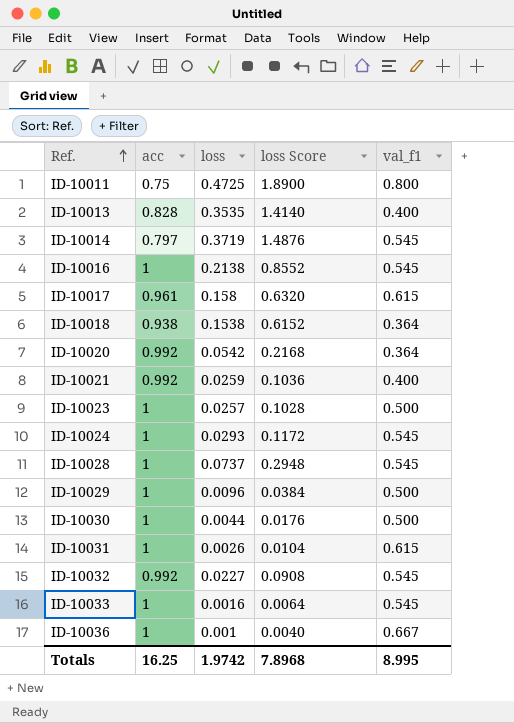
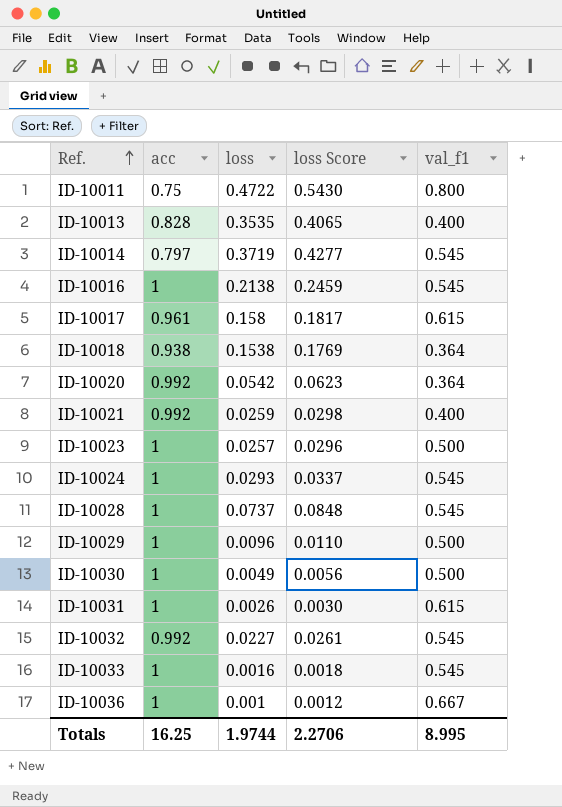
column loss Score | formula: [loss] * 4 -> [loss] * 1.15
ID-10011 | loss: 0.4725 -> 0.4722
ID-10030 | loss: 0.0044 -> 0.0049
Totals | loss: 1.9742 -> 1.9744
Totals | loss Score: 7.8968 -> 2.2706

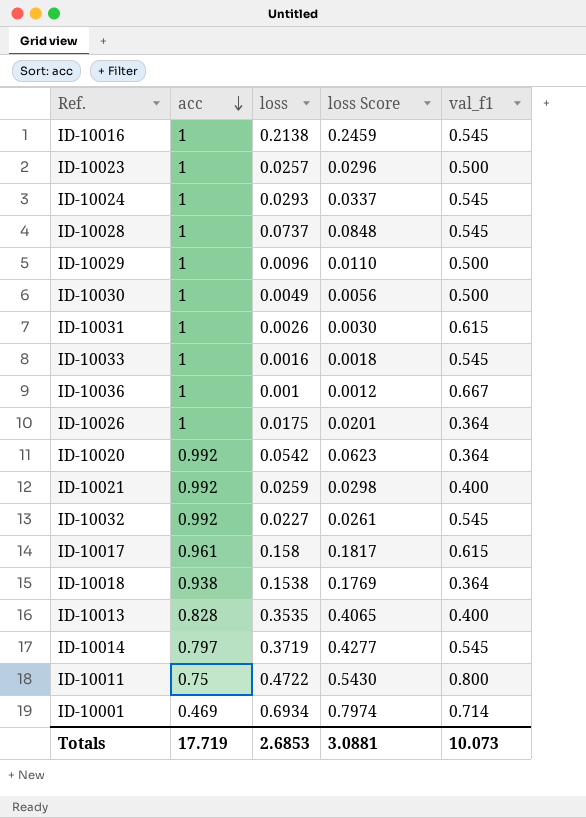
row order: Ref. ascending -> acc descending
row ID-10026: none -> 1 | 0.0175 | 0.0201 | 0.364
row ID-10001: none -> 0.469 | 0.6934 | 0.7974 | 0.714
Totals | acc: 16.25 -> 17.719
Totals | loss: 1.9744 -> 2.6853
Totals | loss Score: 2.2706 -> 3.0881
Totals | val_f1: 8.995 -> 10.073

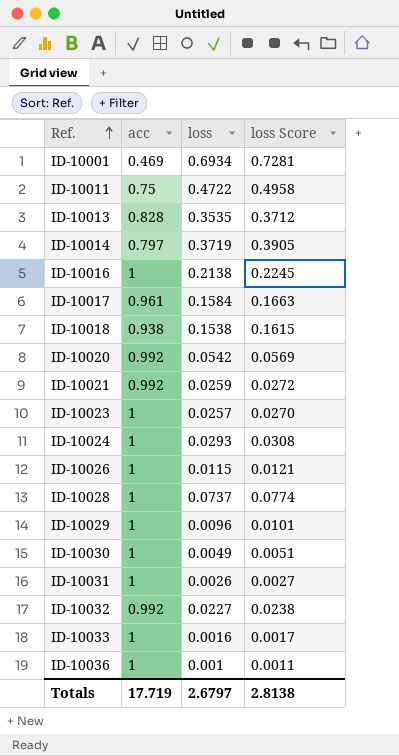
row order: acc descending -> Ref. ascending
column val_f1 | position: 5 -> none
column loss Score | formula: [loss] * 1.15 -> [loss] * 1.05
ID-10017 | loss: 0.158 -> 0.1584
ID-10026 | loss: 0.0175 -> 0.0115
Totals | loss: 2.6853 -> 2.6797
Totals | loss Score: 3.0881 -> 2.8138

